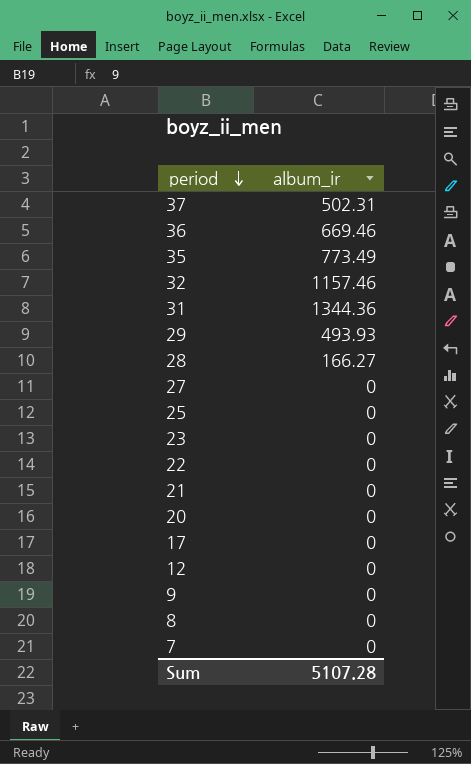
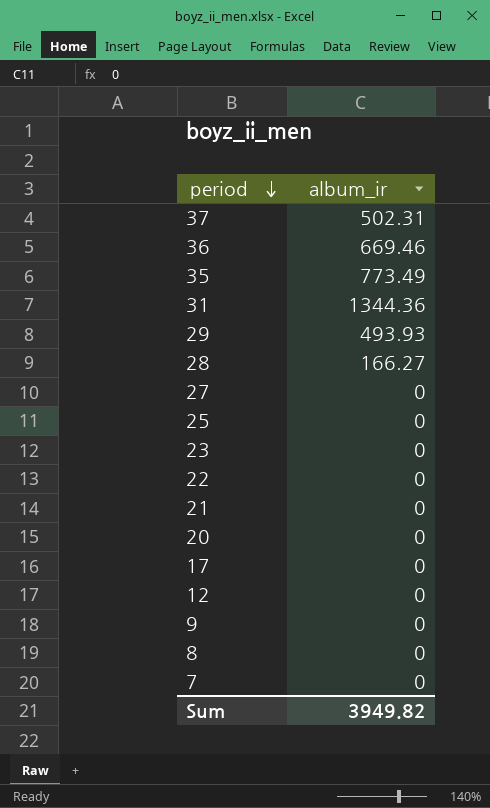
row 32: 1157.46 -> none
Sum | album_ir: 5107.28 -> 3949.82

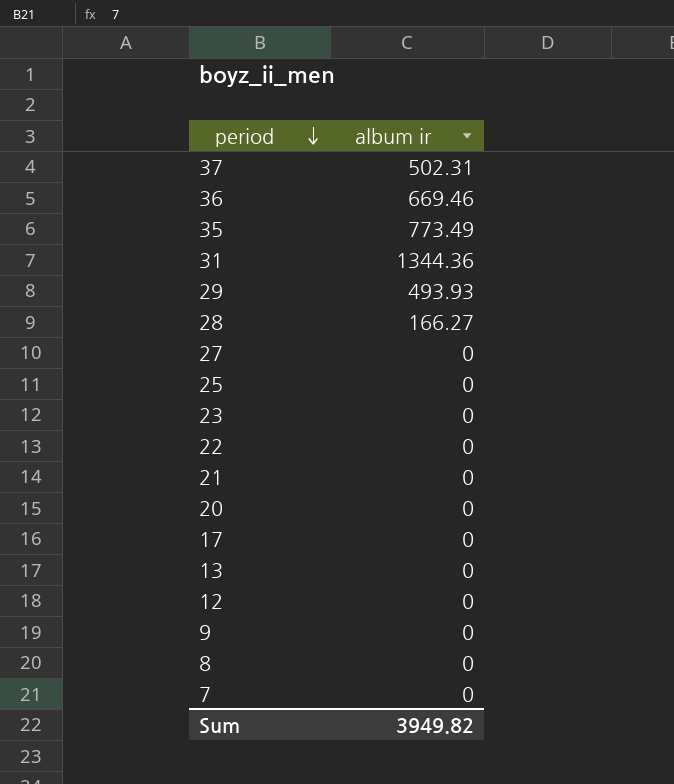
column name: album_ir -> album ir
row 13: none -> 0

